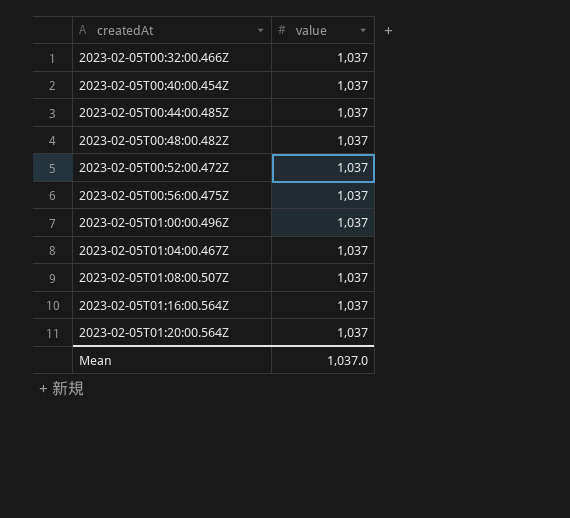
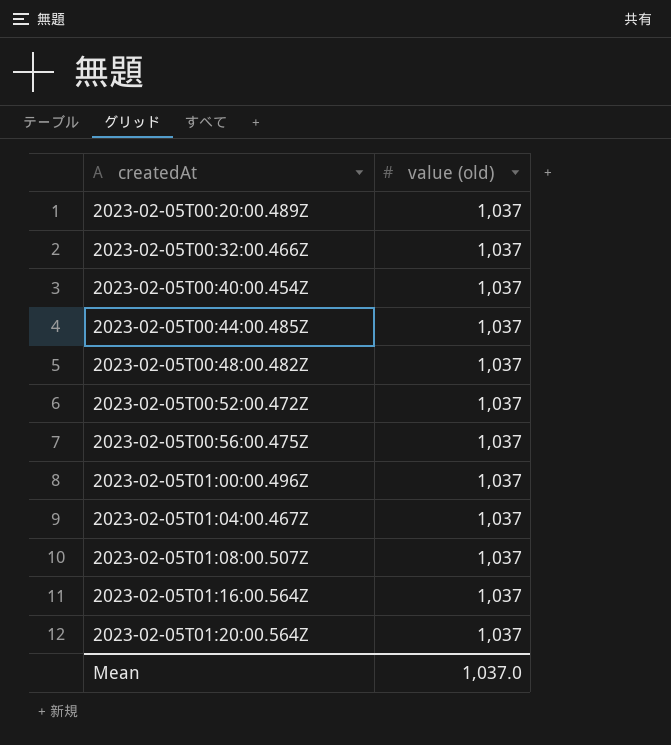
column name: value -> value (old)
row 2023-02-05T00:20:00.489Z: none -> 1,037

